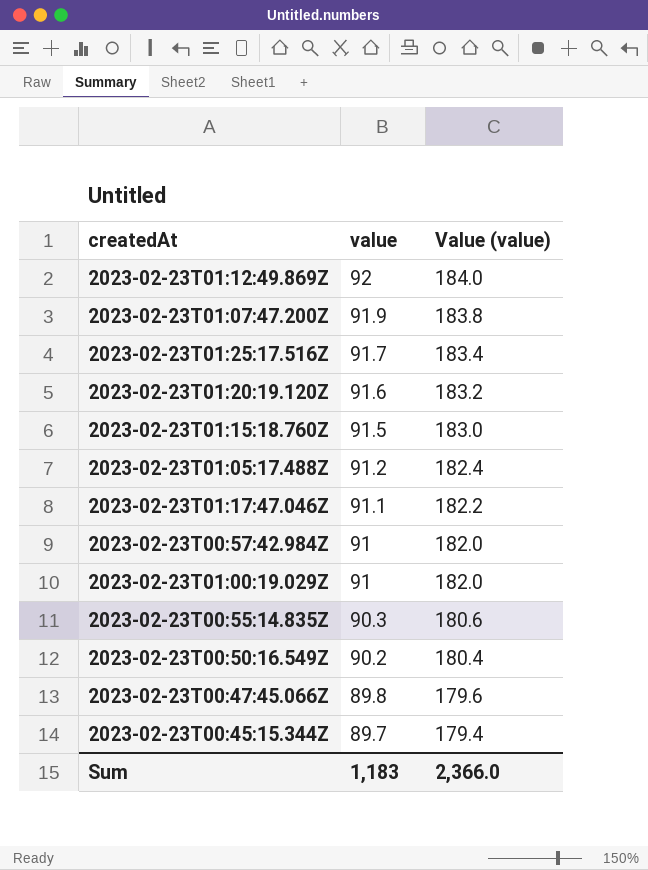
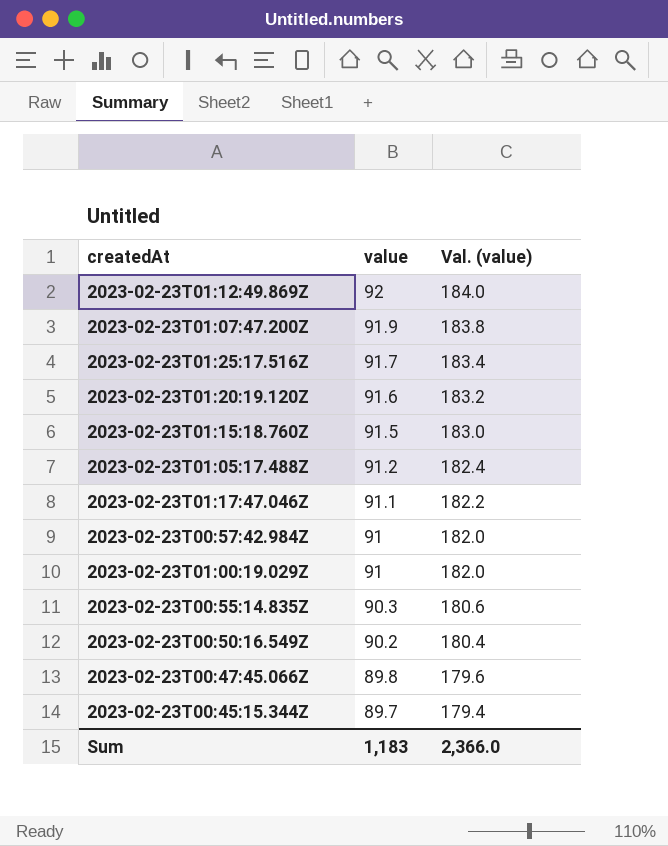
column name: Value (value) -> Val. (value)

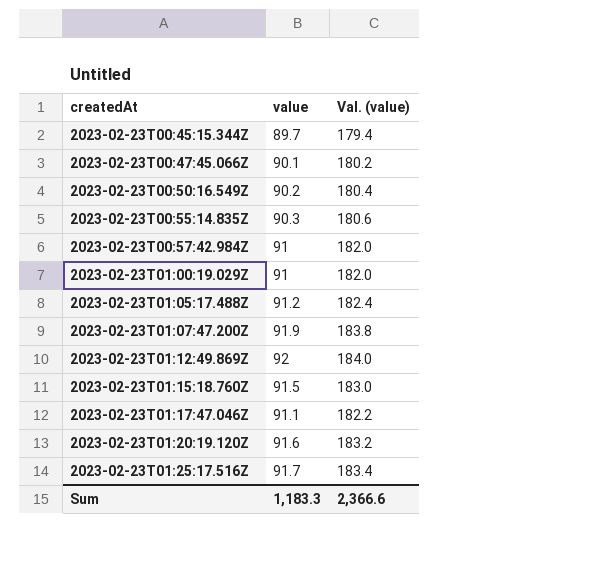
row order: value descending -> createdAt ascending
2023-02-23T00:47:45.066Z | value: 89.8 -> 90.1
2023-02-23T00:47:45.066Z | Val. (value): 179.6 -> 180.2
Sum | value: 1,183 -> 1,183.3
Sum | Val. (value): 2,366.0 -> 2,366.6

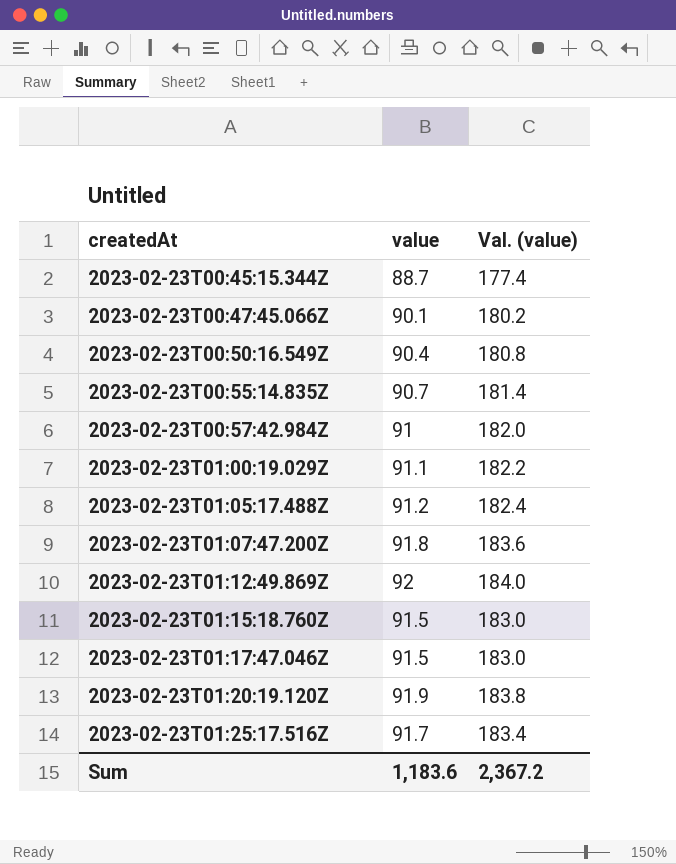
2023-02-23T00:45:15.344Z | value: 89.7 -> 88.7
2023-02-23T00:45:15.344Z | Val. (value): 179.4 -> 177.4
2023-02-23T00:50:16.549Z | value: 90.2 -> 90.4
2023-02-23T00:50:16.549Z | Val. (value): 180.4 -> 180.8
2023-02-23T00:55:14.835Z | value: 90.3 -> 90.7
2023-02-23T00:55:14.835Z | Val. (value): 180.6 -> 181.4
2023-02-23T01:00:19.029Z | value: 91 -> 91.1
2023-02-23T01:00:19.029Z | Val. (value): 182.0 -> 182.2
2023-02-23T01:07:47.200Z | value: 91.9 -> 91.8
2023-02-23T01:07:47.200Z | Val. (value): 183.8 -> 183.6
2023-02-23T01:17:47.046Z | value: 91.1 -> 91.5
2023-02-23T01:17:47.046Z | Val. (value): 182.2 -> 183.0
2023-02-23T01:20:19.120Z | value: 91.6 -> 91.9
2023-02-23T01:20:19.120Z | Val. (value): 183.2 -> 183.8
Sum | value: 1,183.3 -> 1,183.6
Sum | Val. (value): 2,366.6 -> 2,367.2

